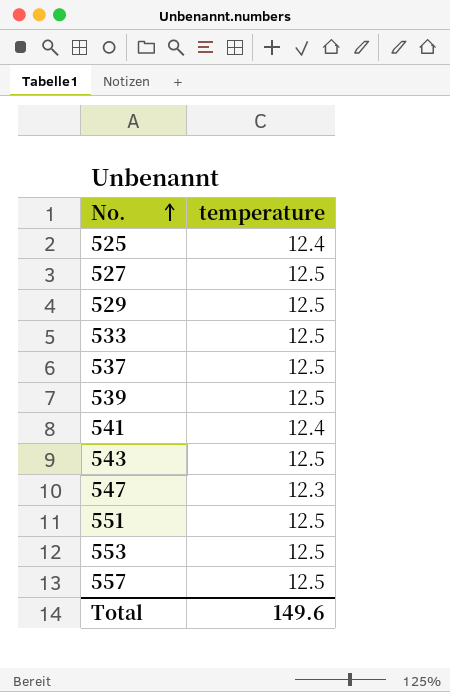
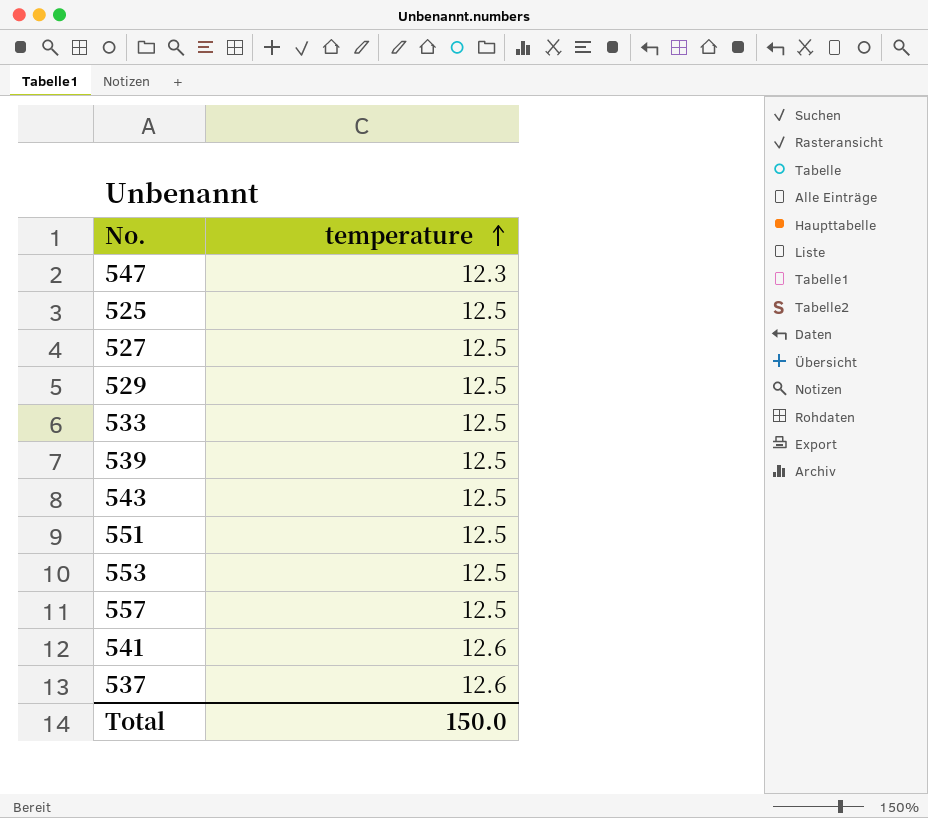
row order: No. ascending -> temperature ascending
525 | temperature: 12.4 -> 12.5
541 | temperature: 12.4 -> 12.6
537 | temperature: 12.5 -> 12.6
Total | temperature: 149.6 -> 150.0

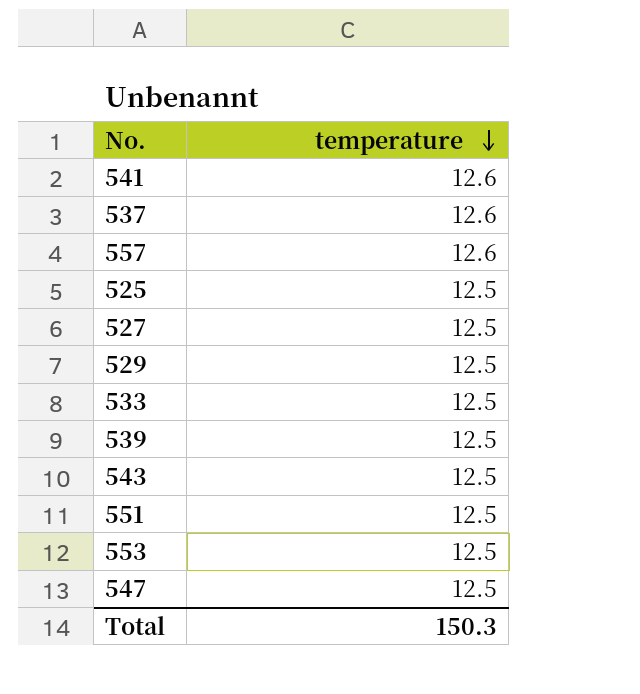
row order: temperature ascending -> temperature descending
557 | temperature: 12.5 -> 12.6
547 | temperature: 12.3 -> 12.5
Total | temperature: 150.0 -> 150.3

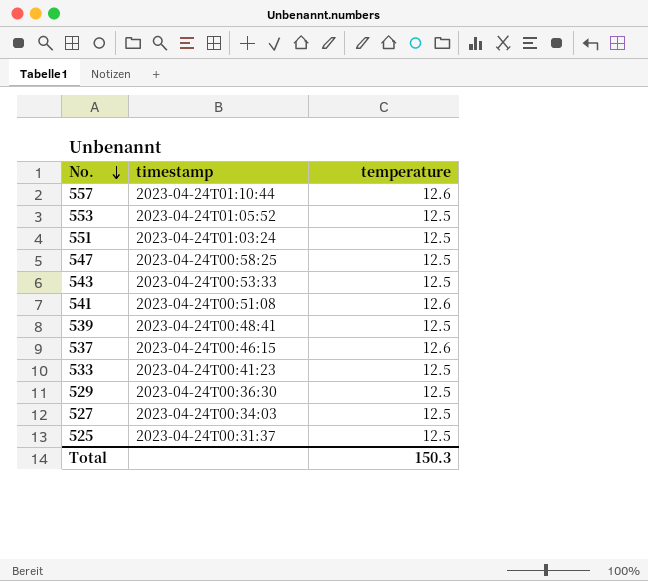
row order: temperature descending -> No. descending
column timestamp | position: none -> 2

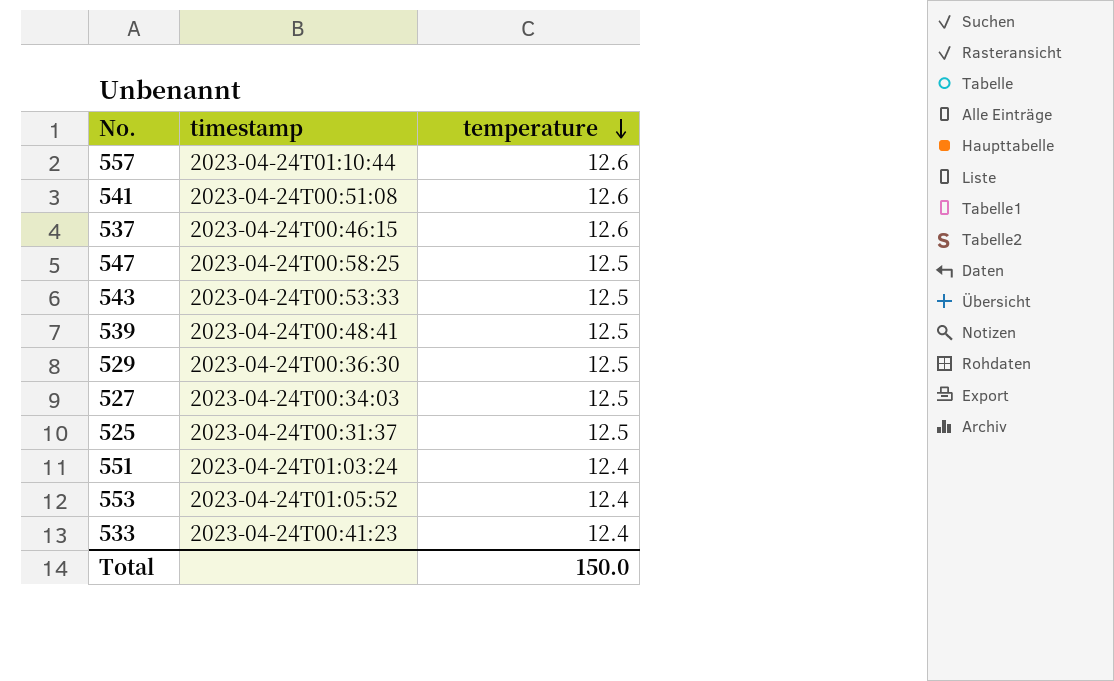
row order: No. descending -> temperature descending
551 | temperature: 12.5 -> 12.4
553 | temperature: 12.5 -> 12.4
533 | temperature: 12.5 -> 12.4
Total | temperature: 150.3 -> 150.0

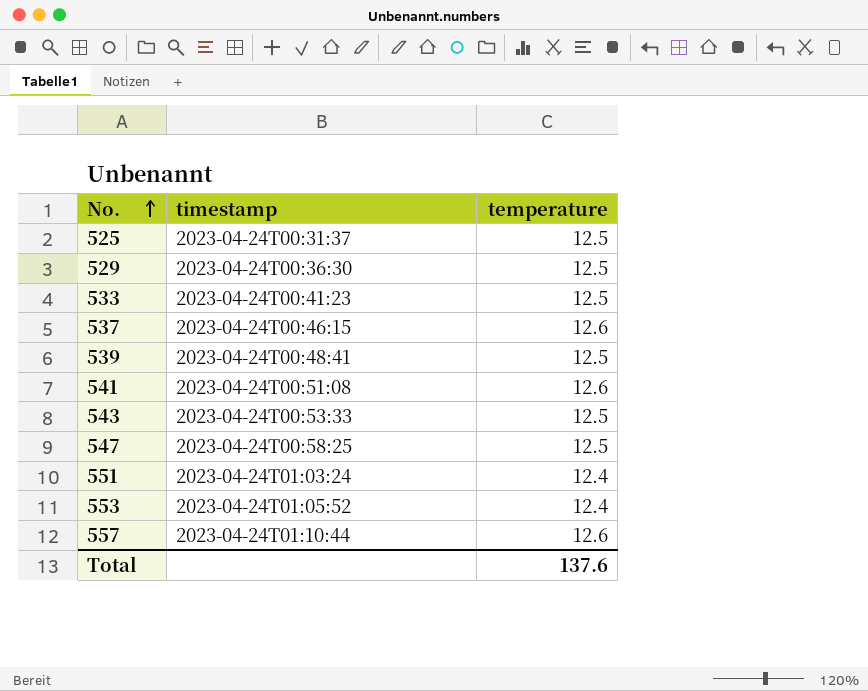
row order: temperature descending -> No. ascending
row 527: 2023-04-24T00:34:03 | 12.5 -> none
533 | temperature: 12.4 -> 12.5
Total | temperature: 150.0 -> 137.6

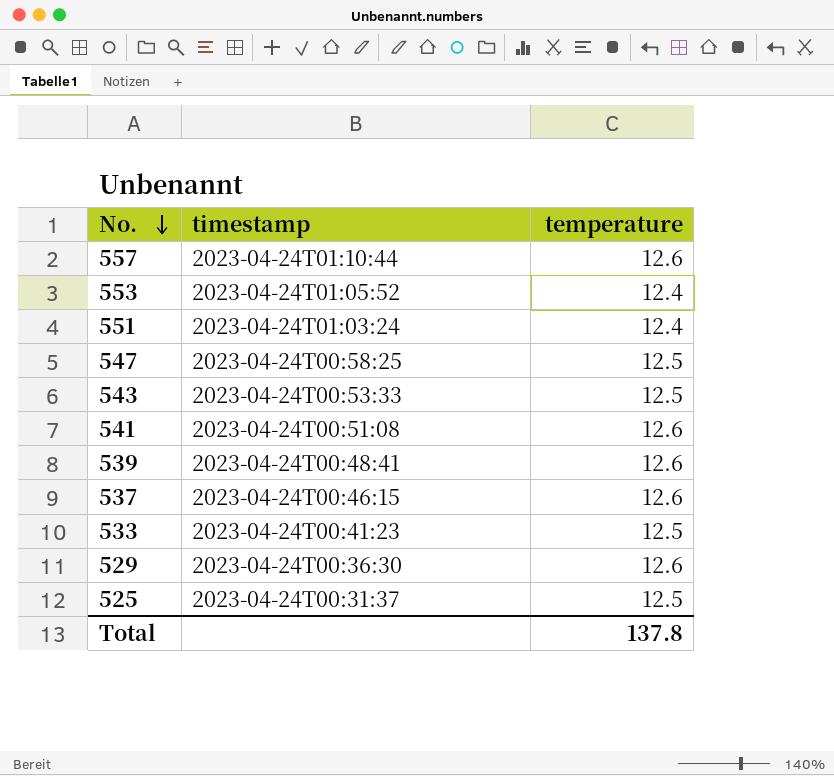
row order: No. ascending -> No. descending
539 | temperature: 12.5 -> 12.6
529 | temperature: 12.5 -> 12.6
Total | temperature: 137.6 -> 137.8

